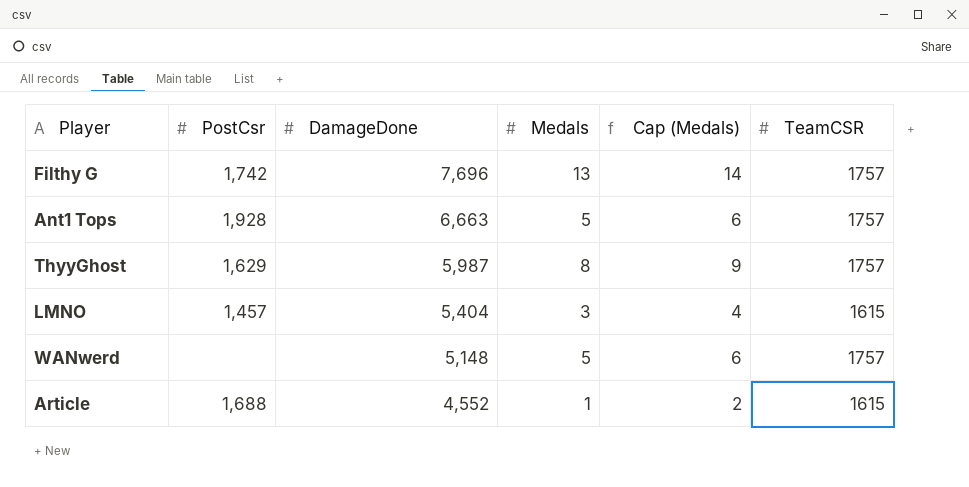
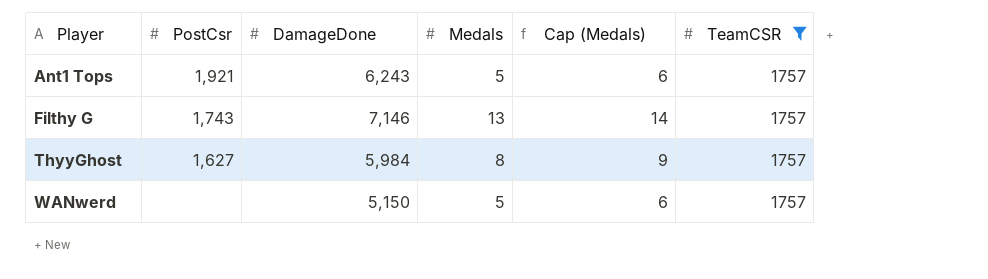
filter: none -> TeamCSR = 1757
row order: DamageDone descending -> Player ascending
Ant1 Tops | PostCsr: 1,928 -> 1,921
Ant1 Tops | DamageDone: 6,663 -> 6,243
Filthy G | PostCsr: 1,742 -> 1,743
Filthy G | DamageDone: 7,696 -> 7,146
ThyyGhost | PostCsr: 1,629 -> 1,627
ThyyGhost | DamageDone: 5,987 -> 5,984
WANwerd | DamageDone: 5,148 -> 5,150

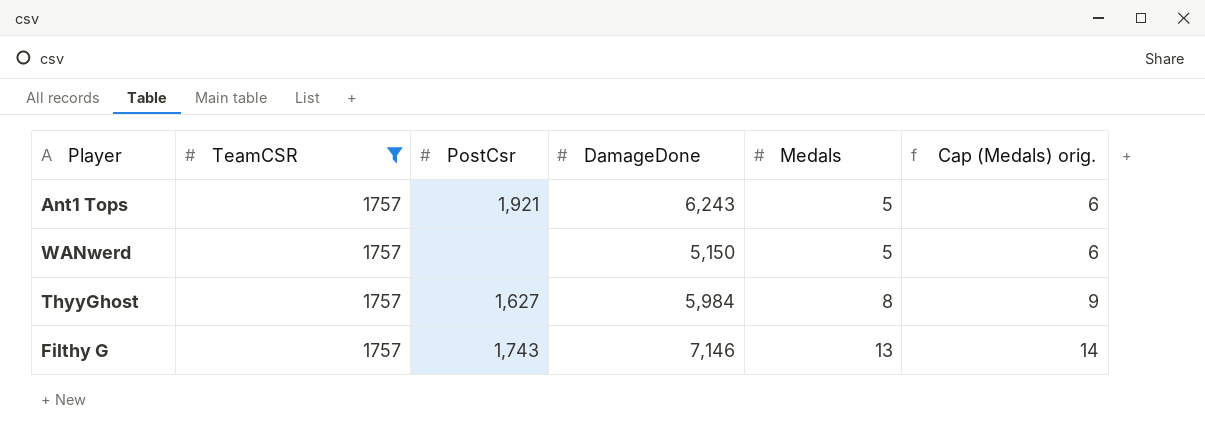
row order: Player ascending -> Medals ascending
column TeamCSR | position: 6 -> 2
column name: Cap (Medals) -> Cap (Medals) orig.

